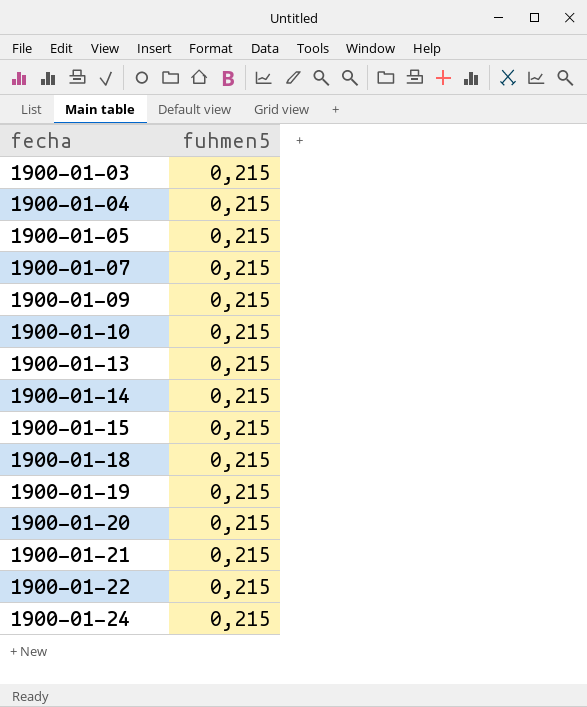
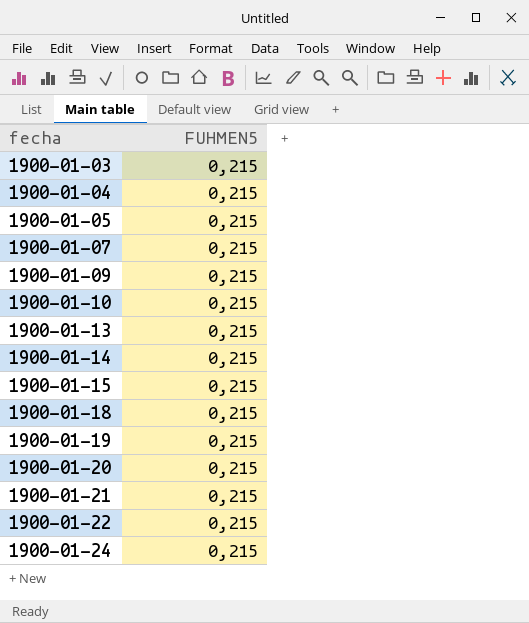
column name: fuhmen5 -> FUHMEN5

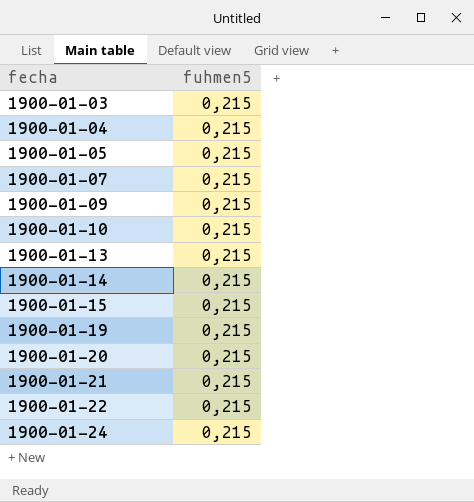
column name: FUHMEN5 -> fuhmen5
row 1900-01-18: 0,215 -> none

